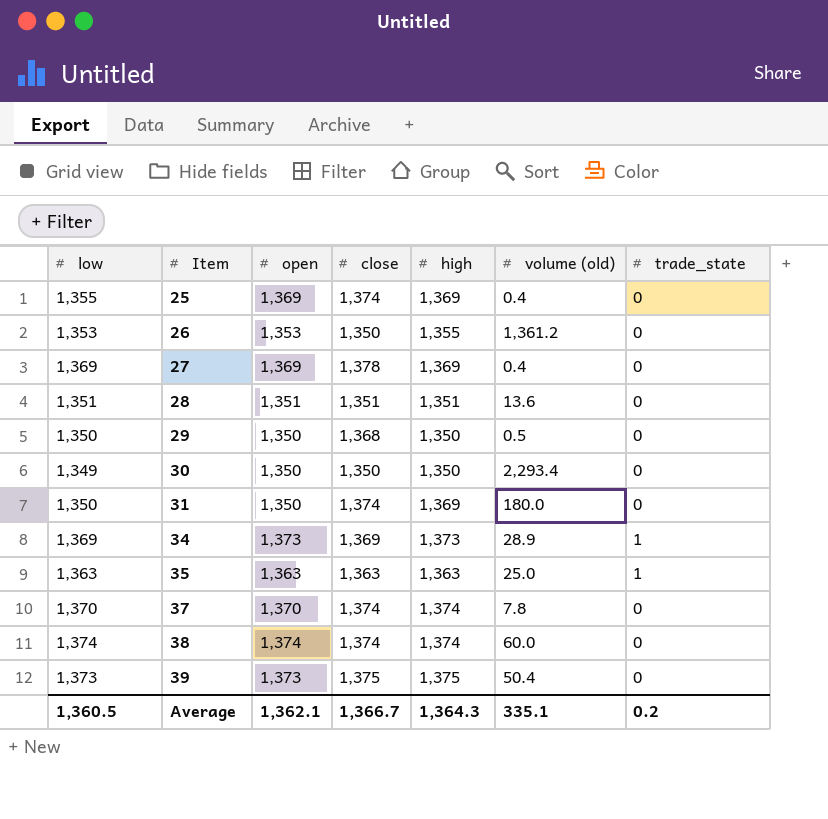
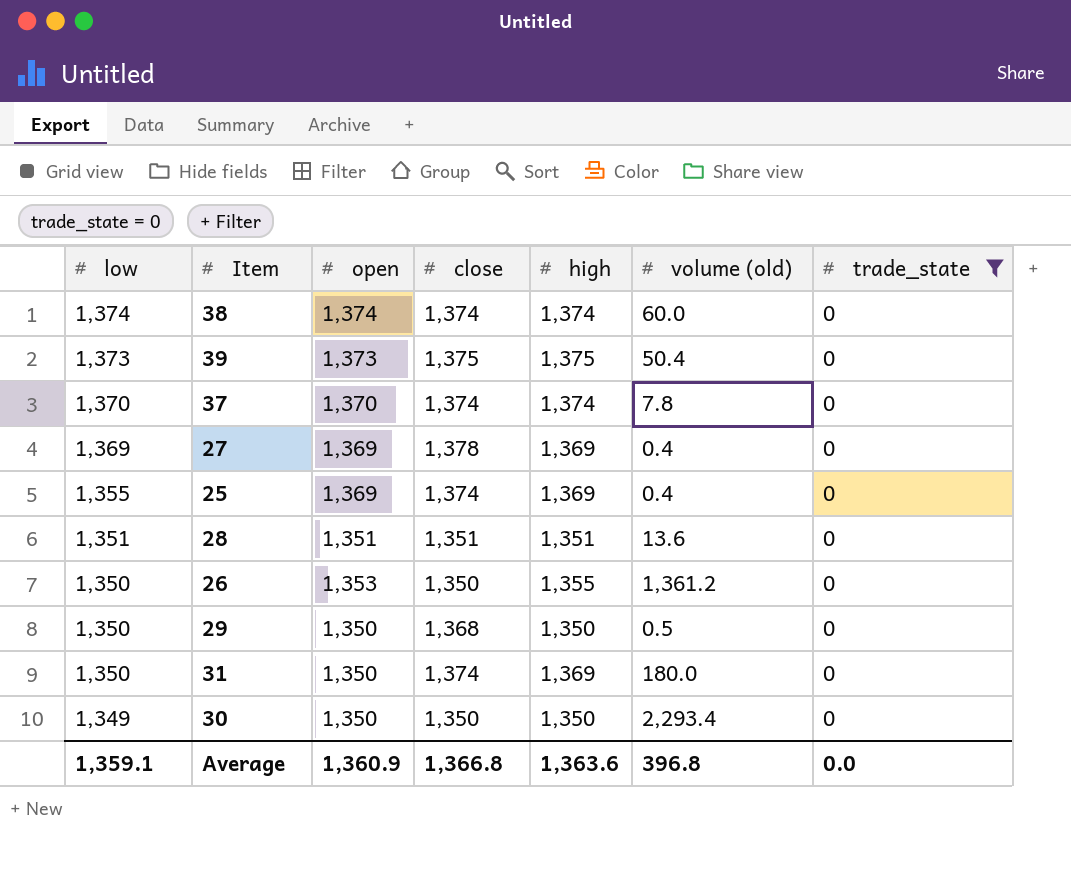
filter: none -> trade_state = 0
row order: Item ascending -> low descending
26 | low: 1,353 -> 1,350
Average | low: 1,360.5 -> 1,359.1
Average | open: 1,362.1 -> 1,360.9
Average | close: 1,366.7 -> 1,366.8
Average | high: 1,364.3 -> 1,363.6
Average | volume (old): 335.1 -> 396.8
Average | trade_state: 0.2 -> 0.0

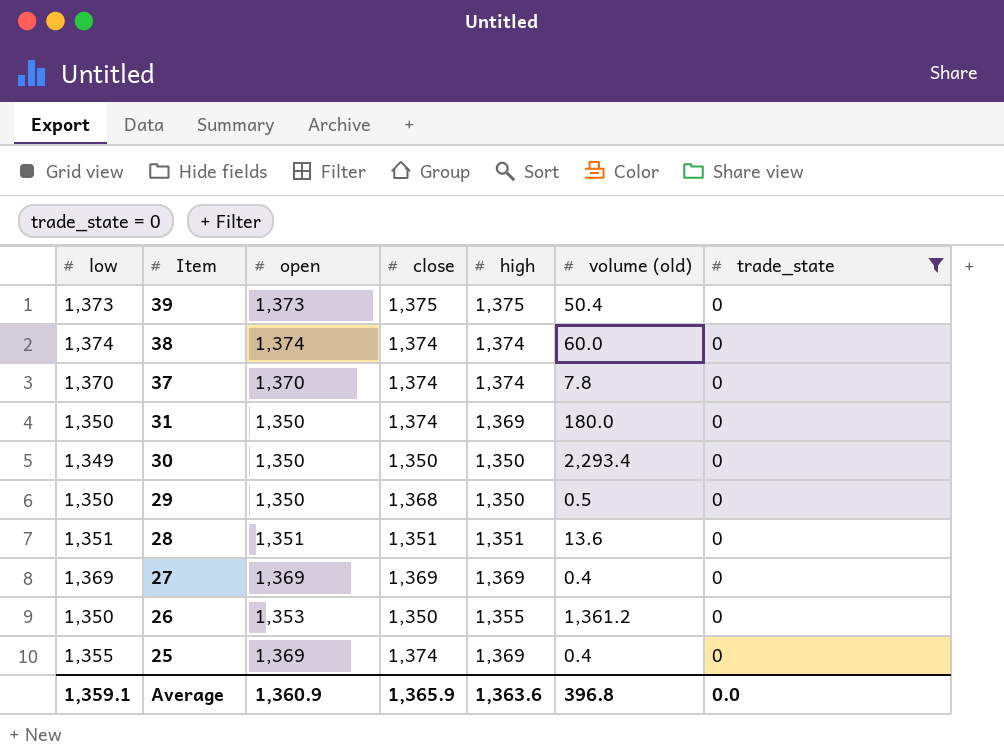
row order: low descending -> Item descending
27 | close: 1,378 -> 1,369
Average | close: 1,366.8 -> 1,365.9

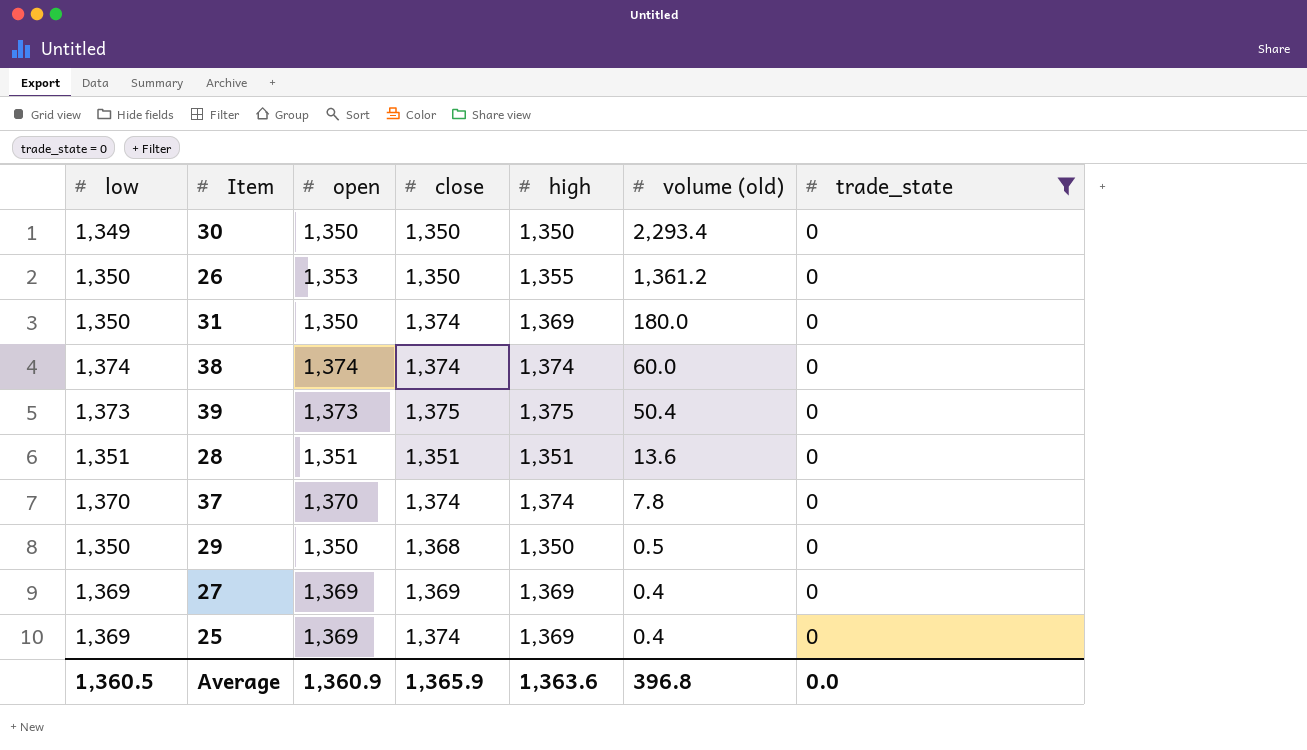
row order: Item descending -> volume (old) descending
25 | low: 1,355 -> 1,369
Average | low: 1,359.1 -> 1,360.5

